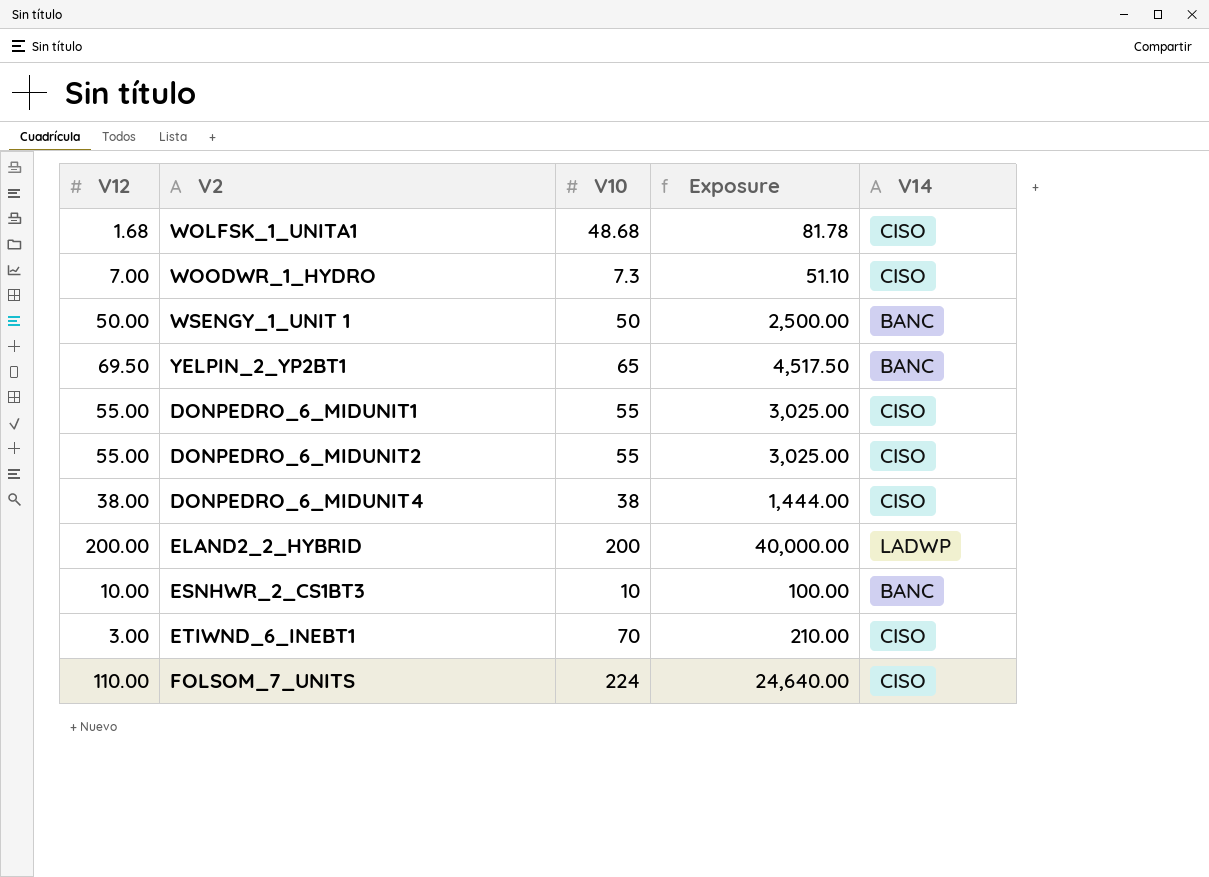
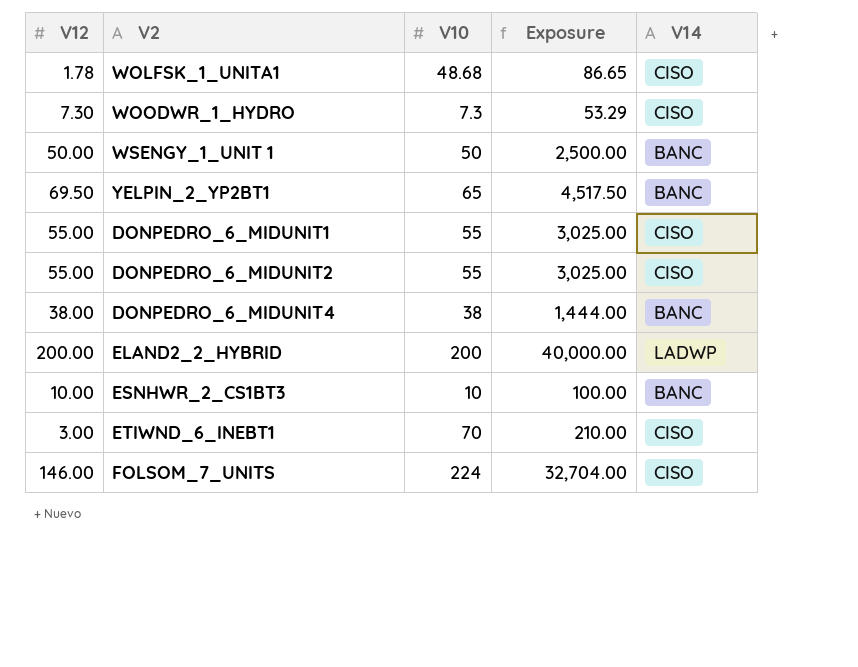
WOLFSK_1_UNITA1 | V12: 1.68 -> 1.78
WOLFSK_1_UNITA1 | Exposure: 81.78 -> 86.65
WOODWR_1_HYDRO | V12: 7.00 -> 7.30
WOODWR_1_HYDRO | Exposure: 51.10 -> 53.29
DONPEDRO_6_MIDUNIT4 | V14: CISO -> BANC
FOLSOM_7_UNITS | V12: 110.00 -> 146.00
FOLSOM_7_UNITS | Exposure: 24,640.00 -> 32,704.00

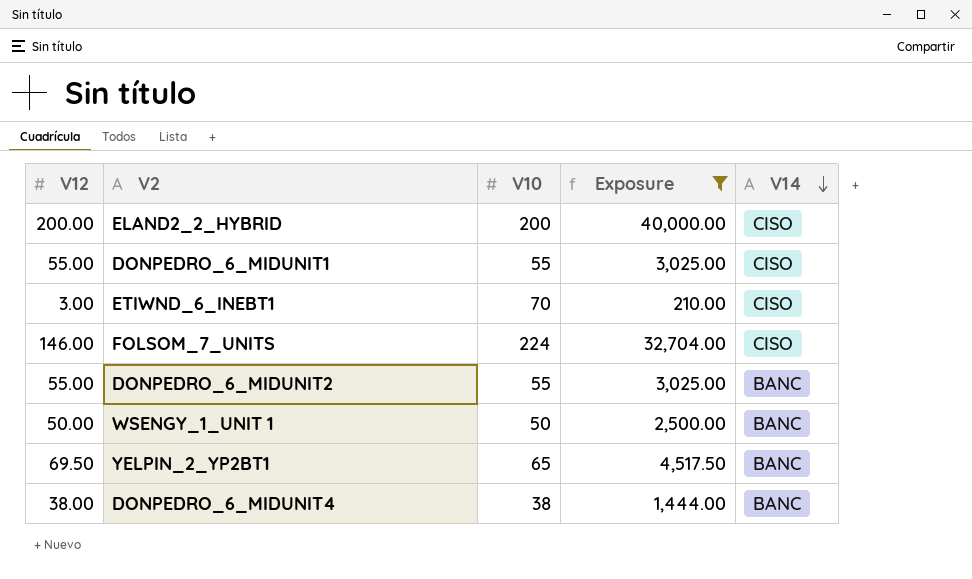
filter: none -> Exposure >= 210.00
row order: none -> V14 descending
ELAND2_2_HYBRID | V14: LADWP -> CISO
DONPEDRO_6_MIDUNIT2 | V14: CISO -> BANC

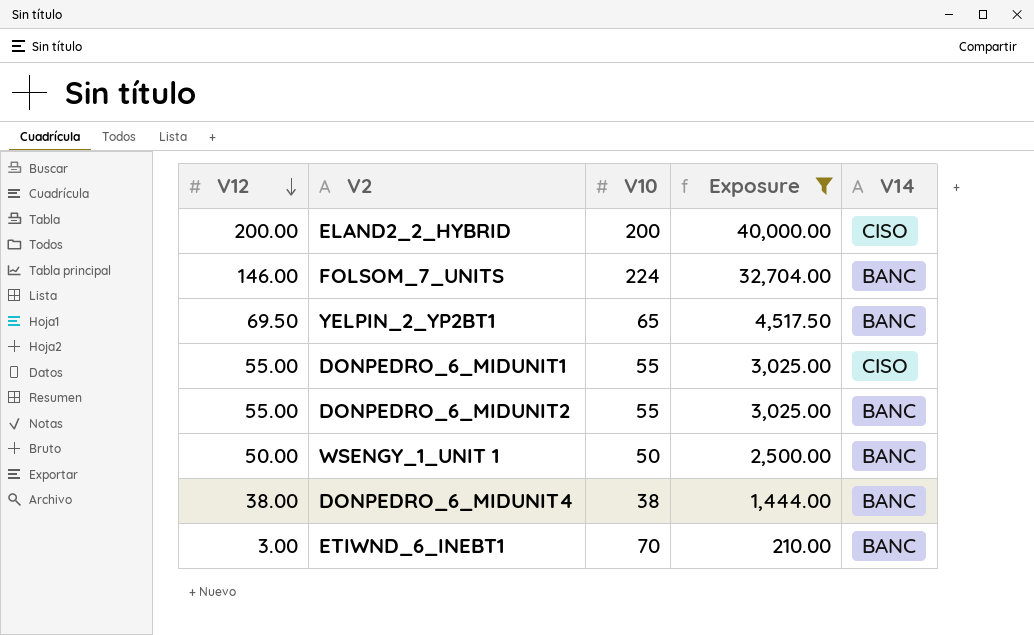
row order: V14 descending -> V12 descending
FOLSOM_7_UNITS | V14: CISO -> BANC
ETIWND_6_INEBT1 | V14: CISO -> BANC

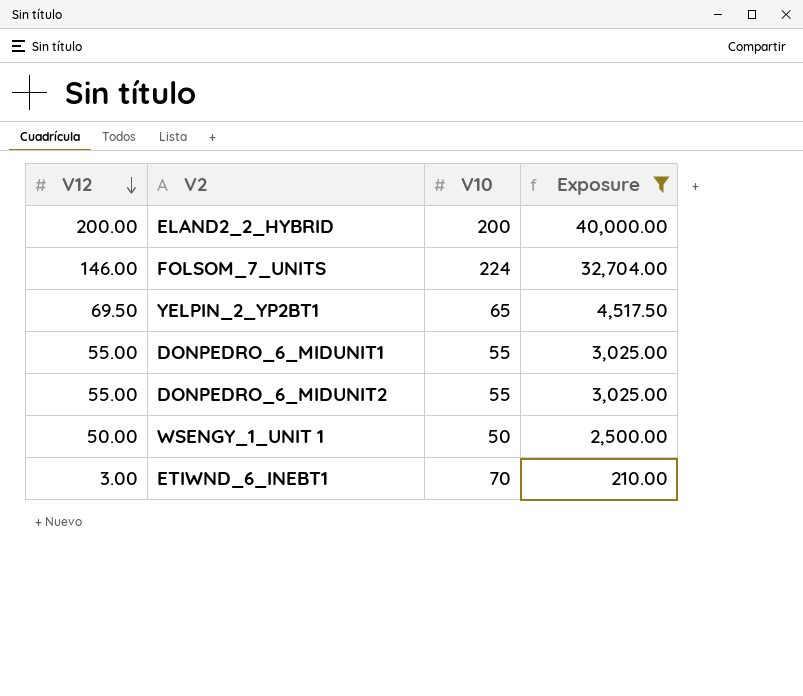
column V14 | position: 5 -> none
row DONPEDRO_6_MIDUNIT4: 38.00 | 38 | 1,444.00 | BANC -> none

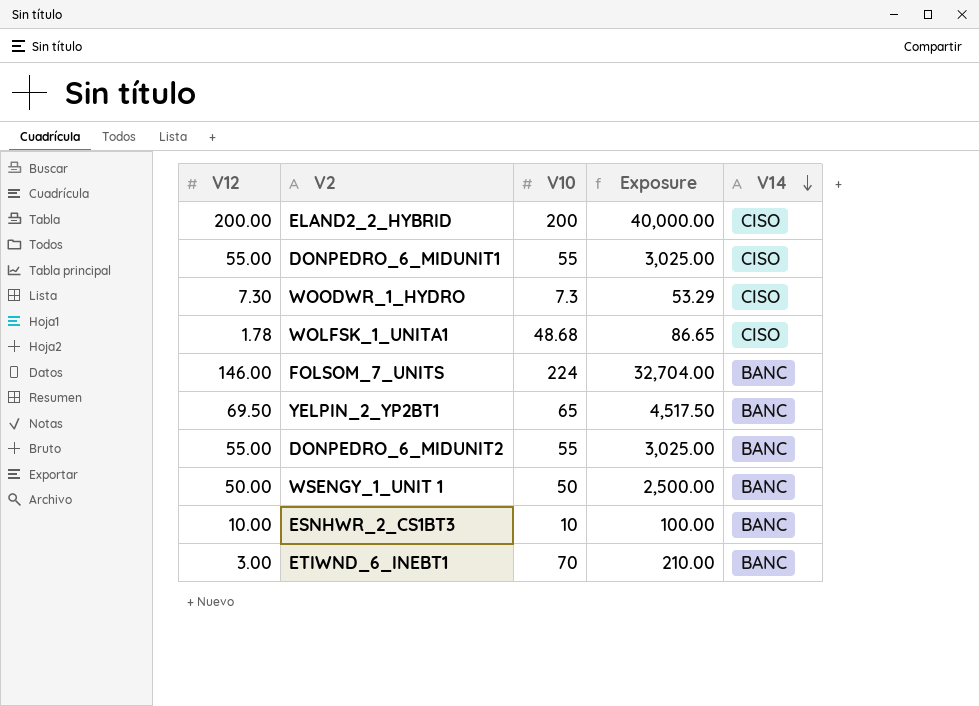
filter: Exposure >= 210.00 -> none
row order: V12 descending -> V14 descending
column V14 | position: none -> 5

